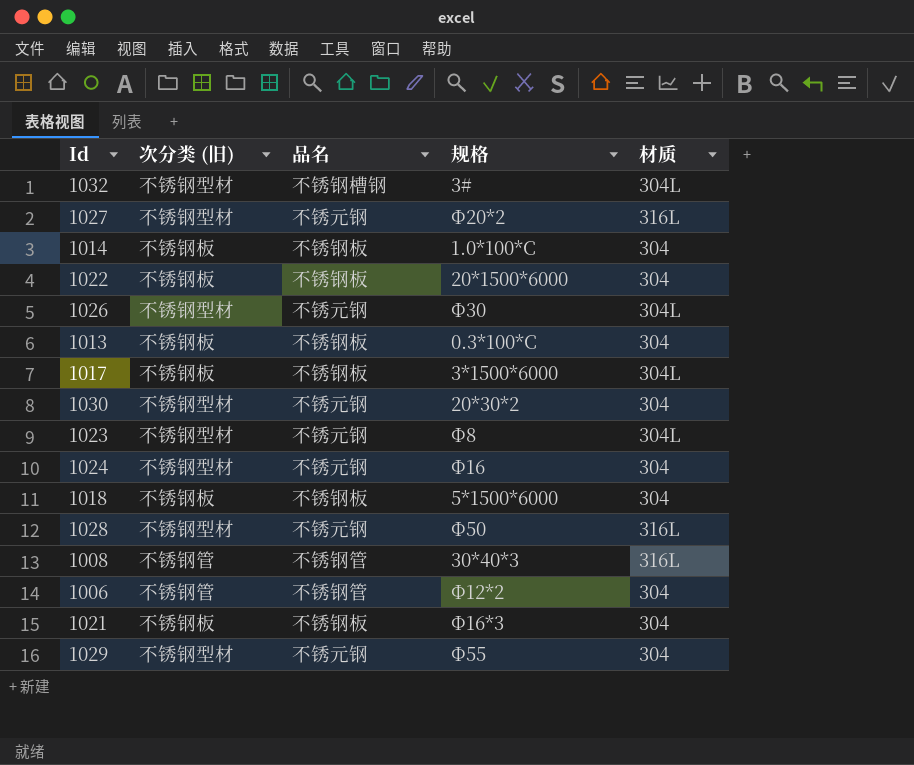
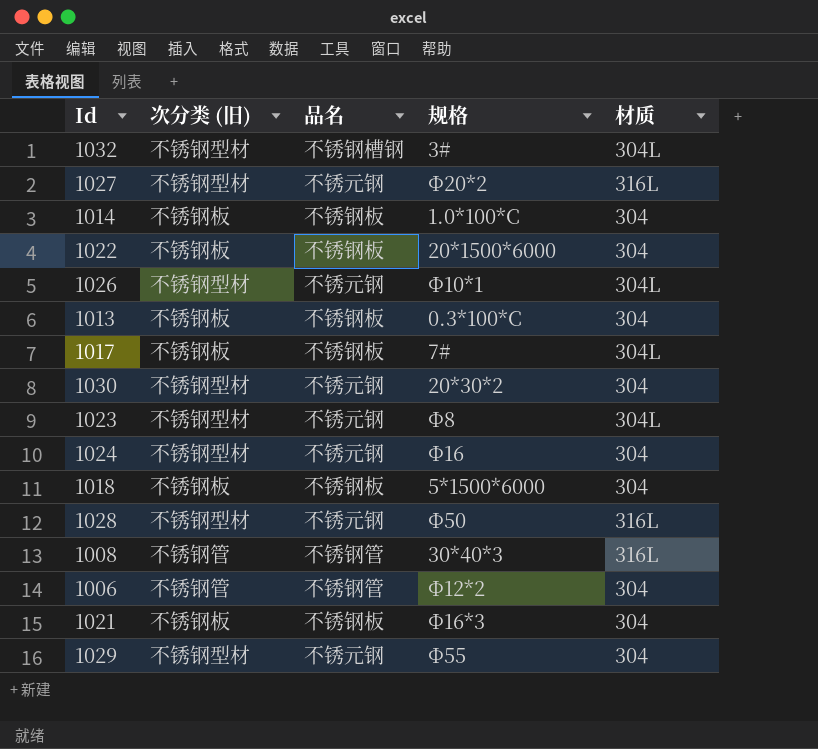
1026 | 规格: Φ30 -> Φ10*1
1017 | 规格: 3*1500*6000 -> 7#

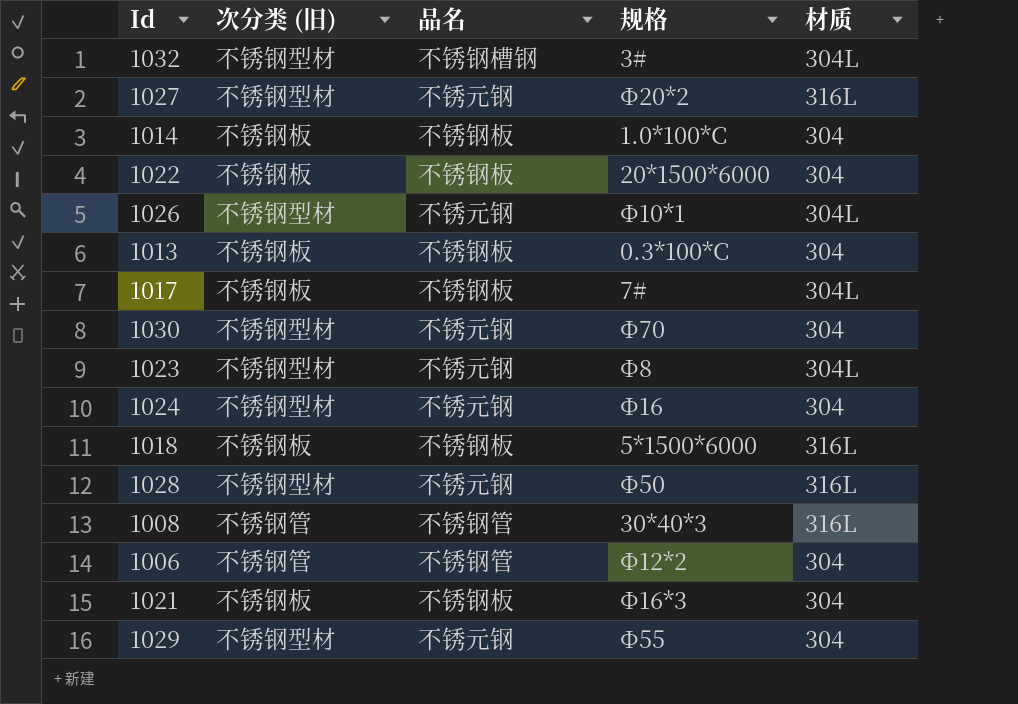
1030 | 规格: 20*30*2 -> Φ70
1018 | 材质: 304 -> 316L

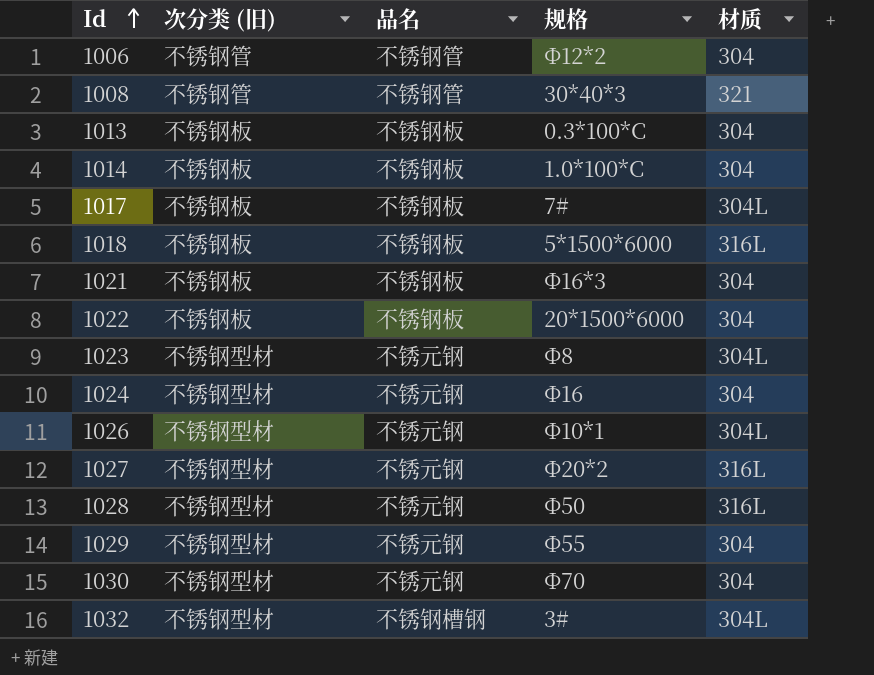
row order: none -> Id ascending
1008 | 材质: 316L -> 321

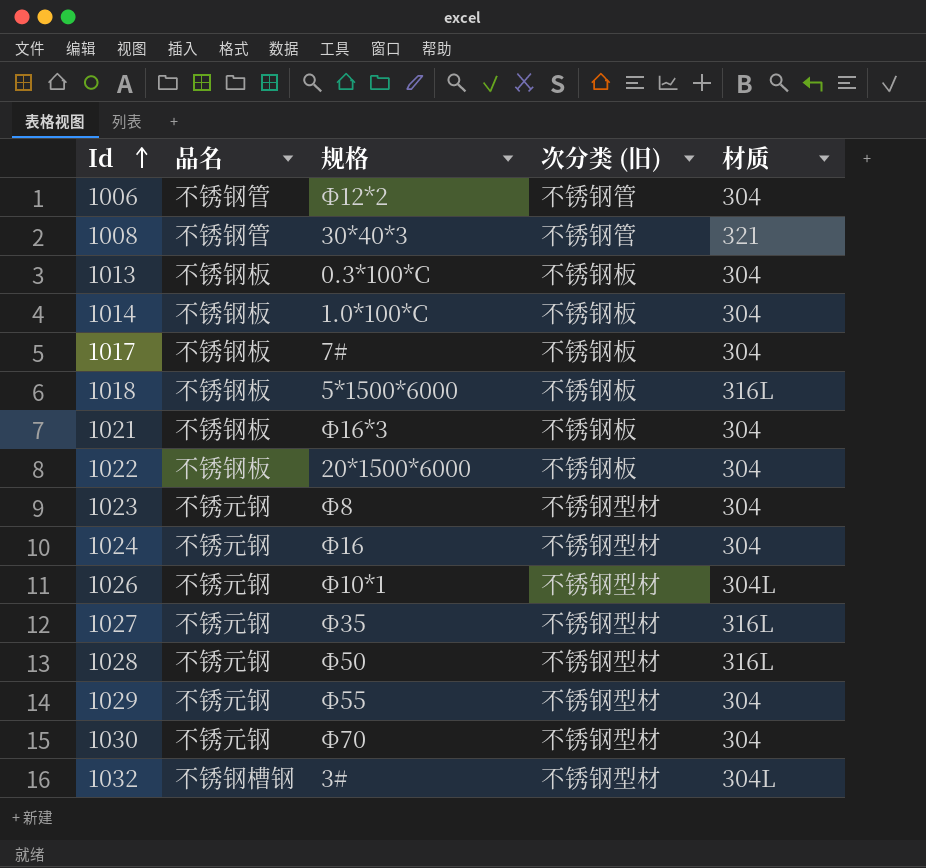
column 次分类 (旧) | position: 2 -> 4
1017 | 材质: 304L -> 304
1023 | 材质: 304L -> 304
1027 | 规格: Φ20*2 -> Φ35

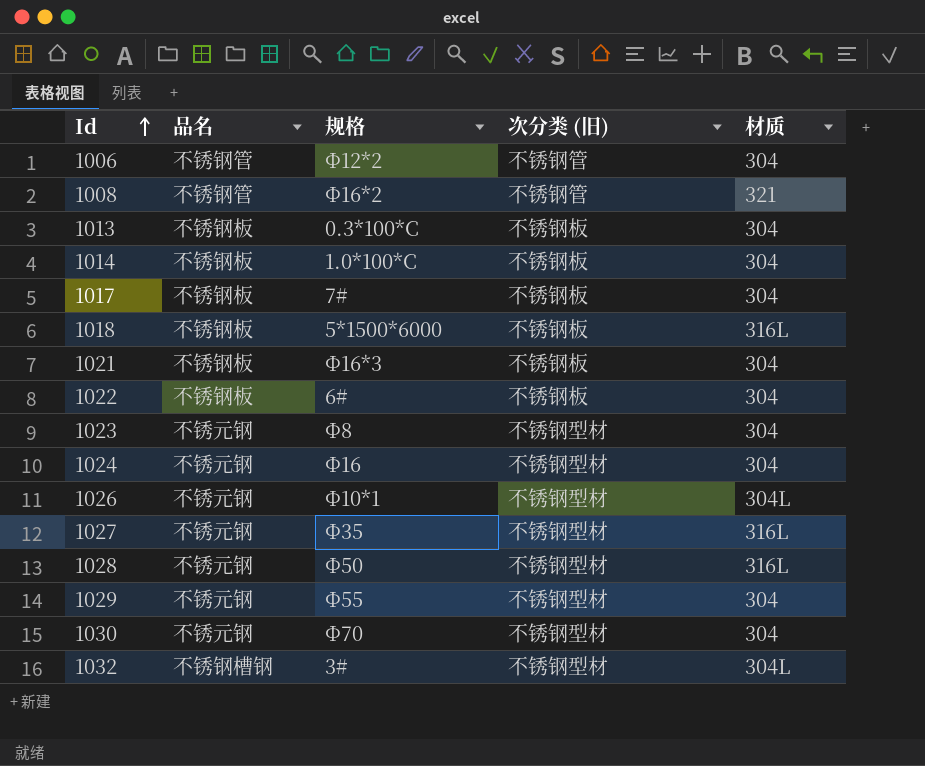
1008 | 规格: 30*40*3 -> Φ16*2
1022 | 规格: 20*1500*6000 -> 6#

